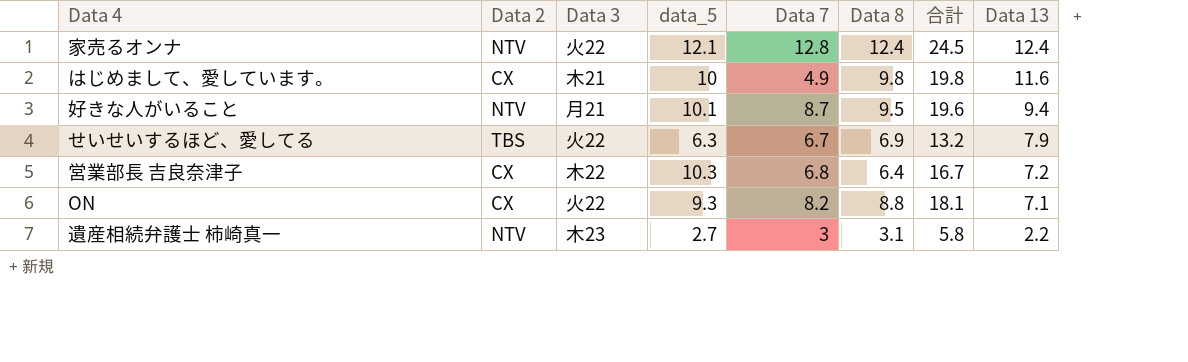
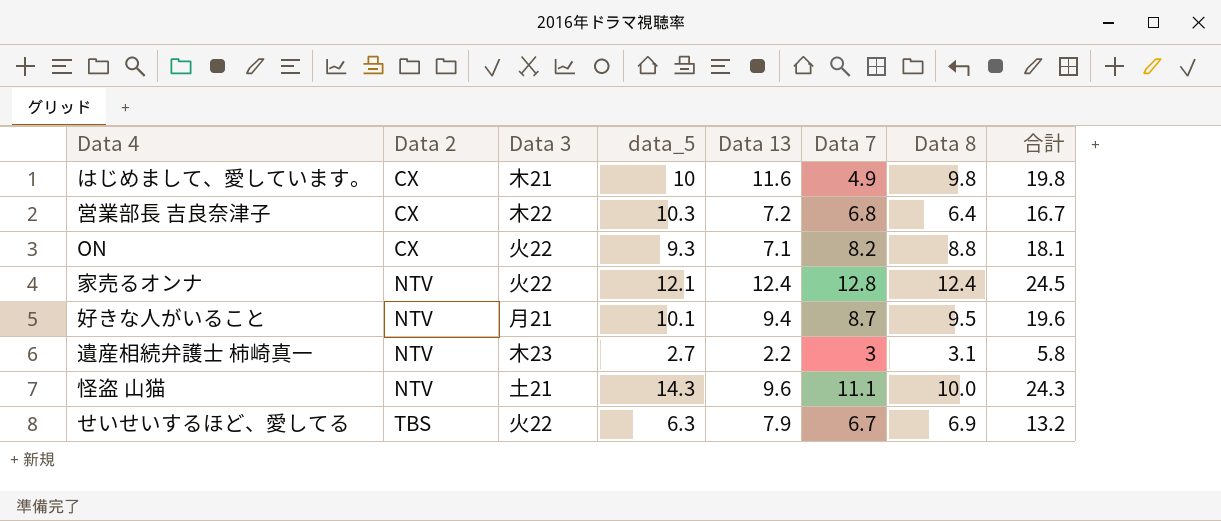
row order: Data 13 descending -> Data 2 ascending
column Data 13 | position: 8 -> 5
row 怪盗 山猫: none -> NTV | 土21 | 14.3 | 9.6 | 11.1 | 10.0 | 24.3

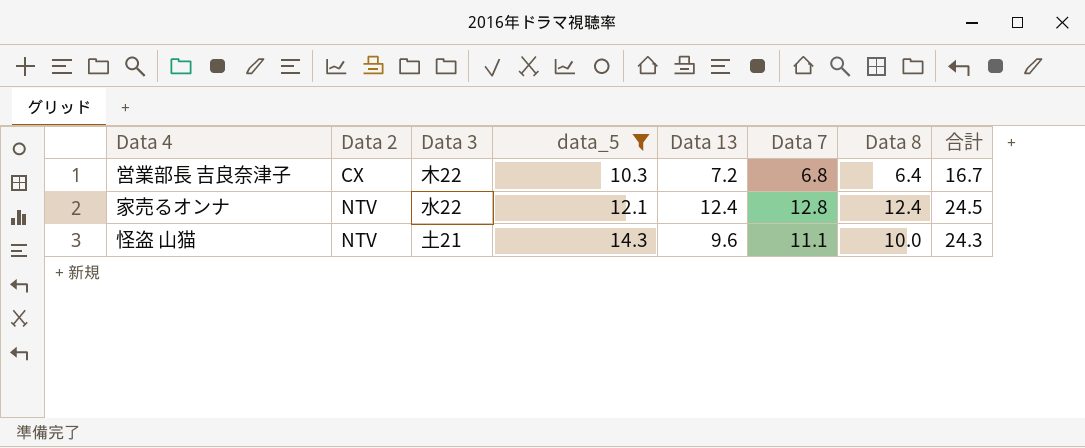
filter: none -> data_5 >= 10.3
家売るオンナ | Data 3: 火22 -> 水22

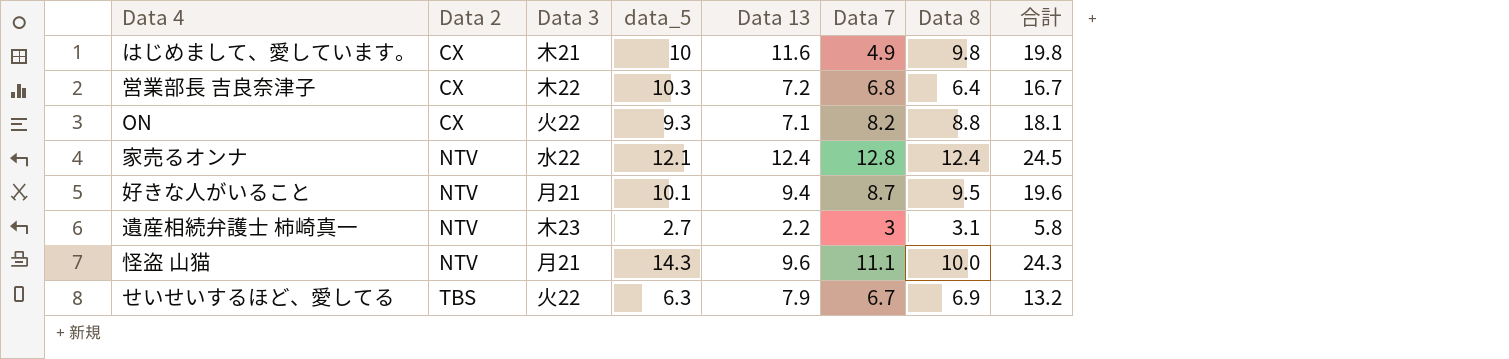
filter: data_5 >= 10.3 -> none
怪盗 山猫 | Data 3: 土21 -> 月21

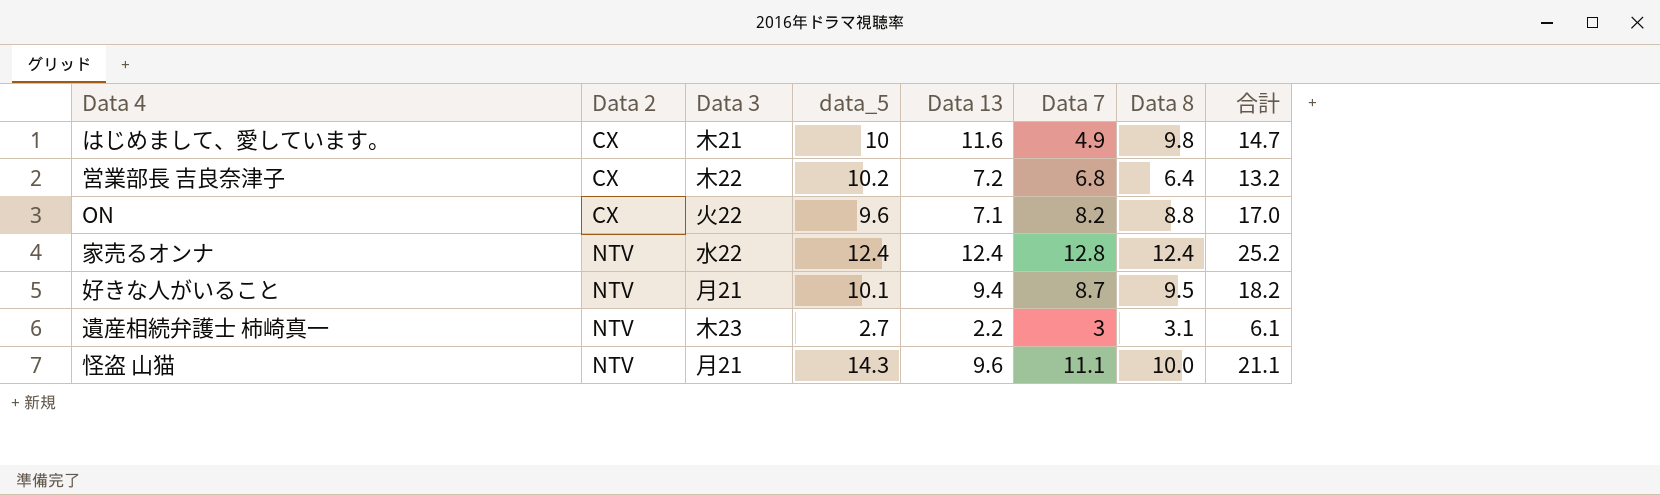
column 合計 | formula: [data_5] + [Data 8] -> [Data 7] + [Data 8]
row せいせいするほど、愛してる: TBS | 火22 | 6.3 | 7.9 | 6.7 | 6.9 | 13.2 -> none
営業部長 吉良奈津子 | data_5: 10.3 -> 10.2
ON | data_5: 9.3 -> 9.6
家売るオンナ | data_5: 12.1 -> 12.4

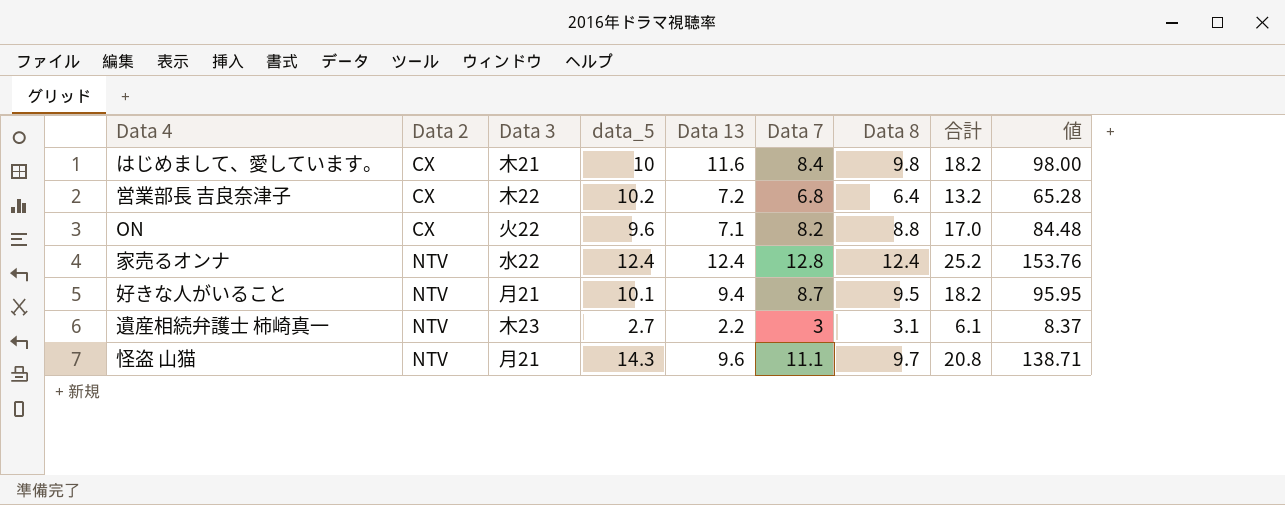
column 値 | formula: none -> [data_5] * [Data 8]
はじめまして、愛しています。 | Data 7: 4.9 -> 8.4
はじめまして、愛しています。 | 合計: 14.7 -> 18.2
怪盗 山猫 | Data 8: 10.0 -> 9.7
怪盗 山猫 | 合計: 21.1 -> 20.8

